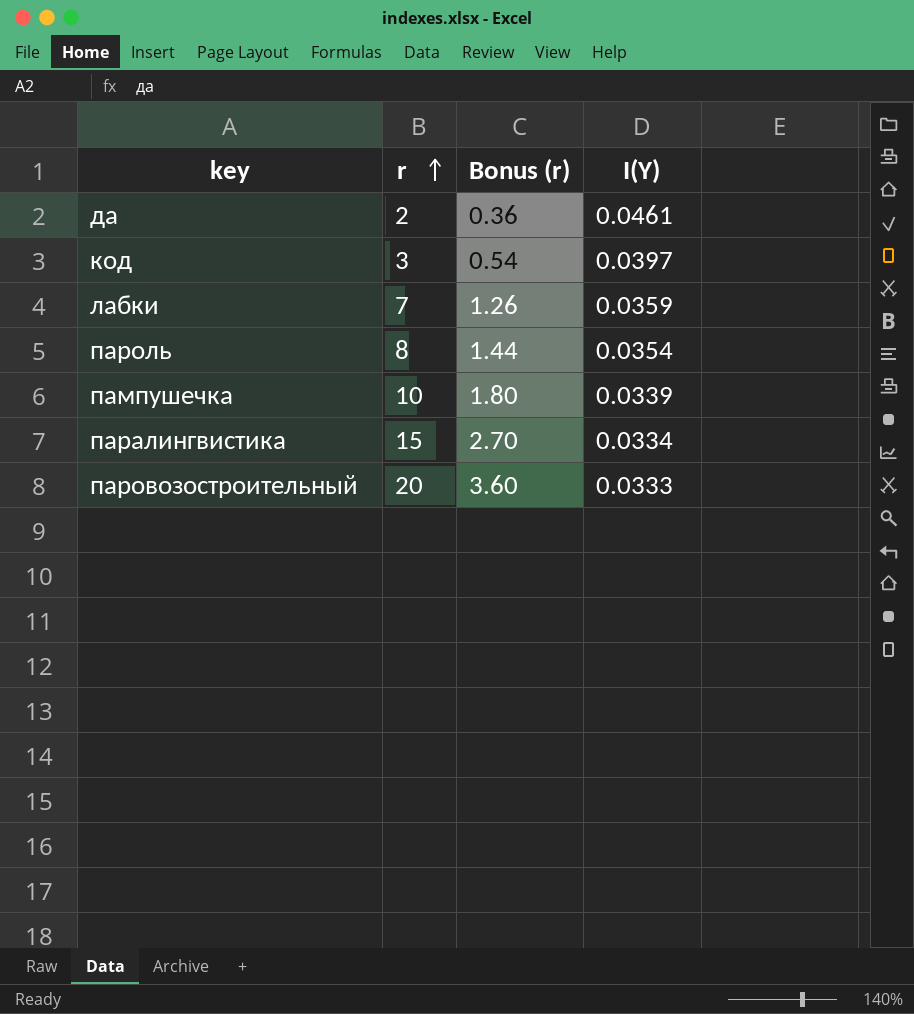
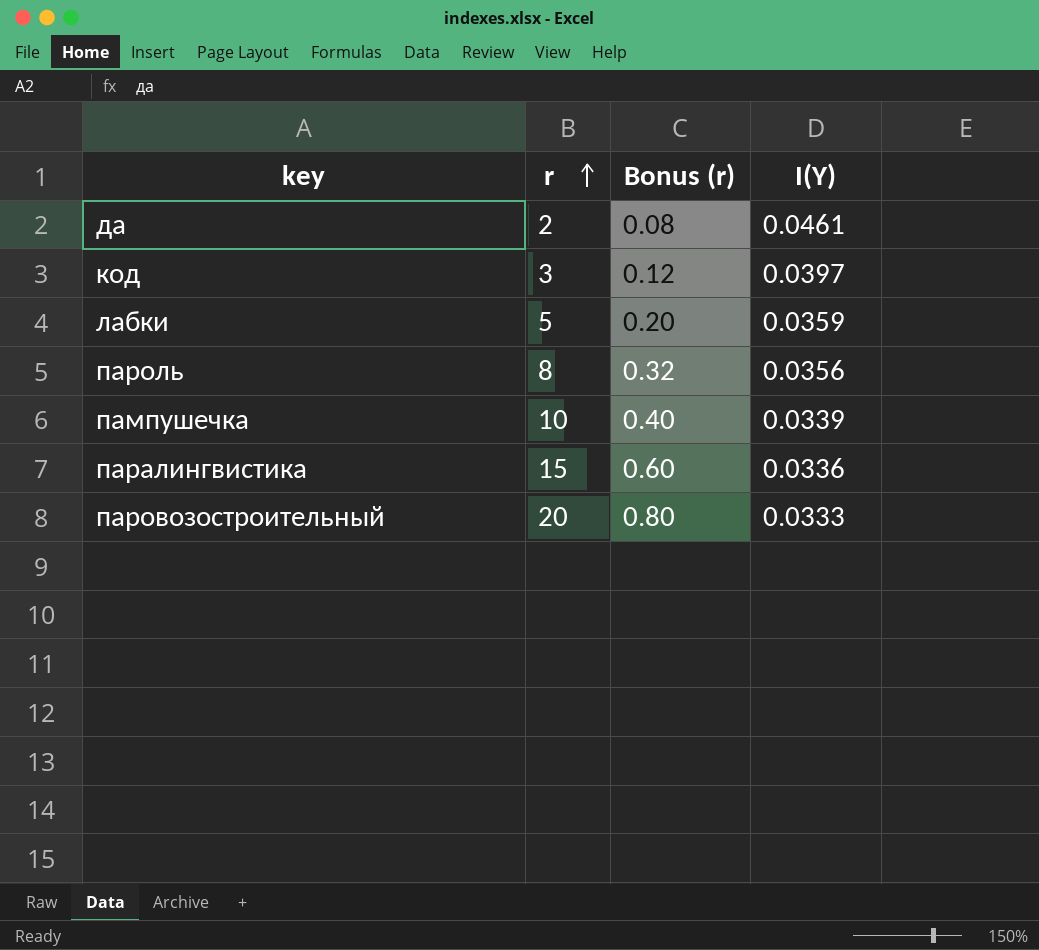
column Bonus (r) | formula: [r] * 0.18 -> [r] * 0.04
лабки | r: 7 -> 5
пароль | I(Y): 0.0354 -> 0.0356
паралингвистика | I(Y): 0.0334 -> 0.0336

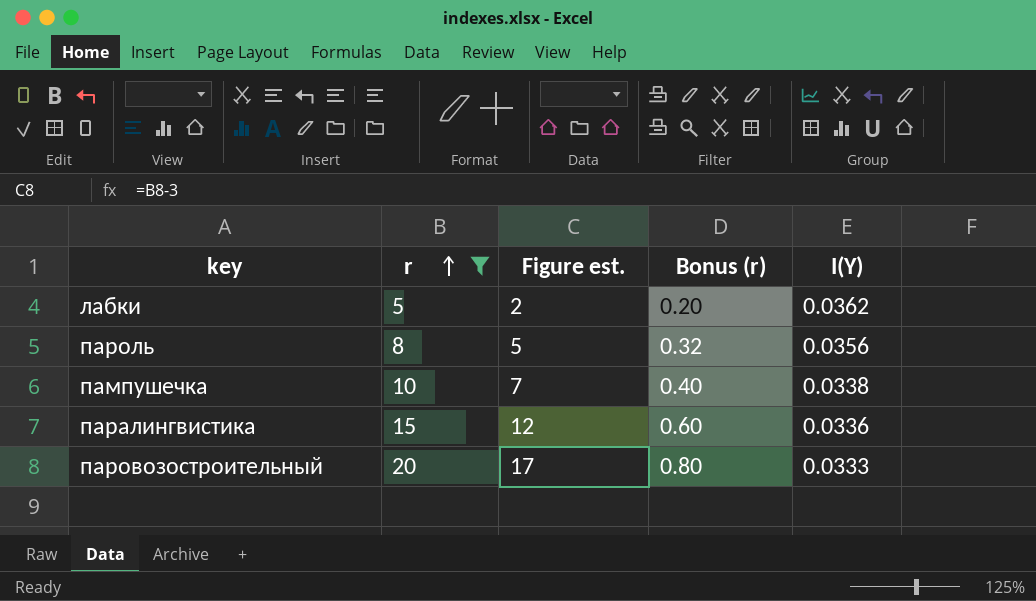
filter: none -> r >= 5
column Figure est. | formula: none -> [r] - 3
лабки | I(Y): 0.0359 -> 0.0362
пампушечка | I(Y): 0.0339 -> 0.0338

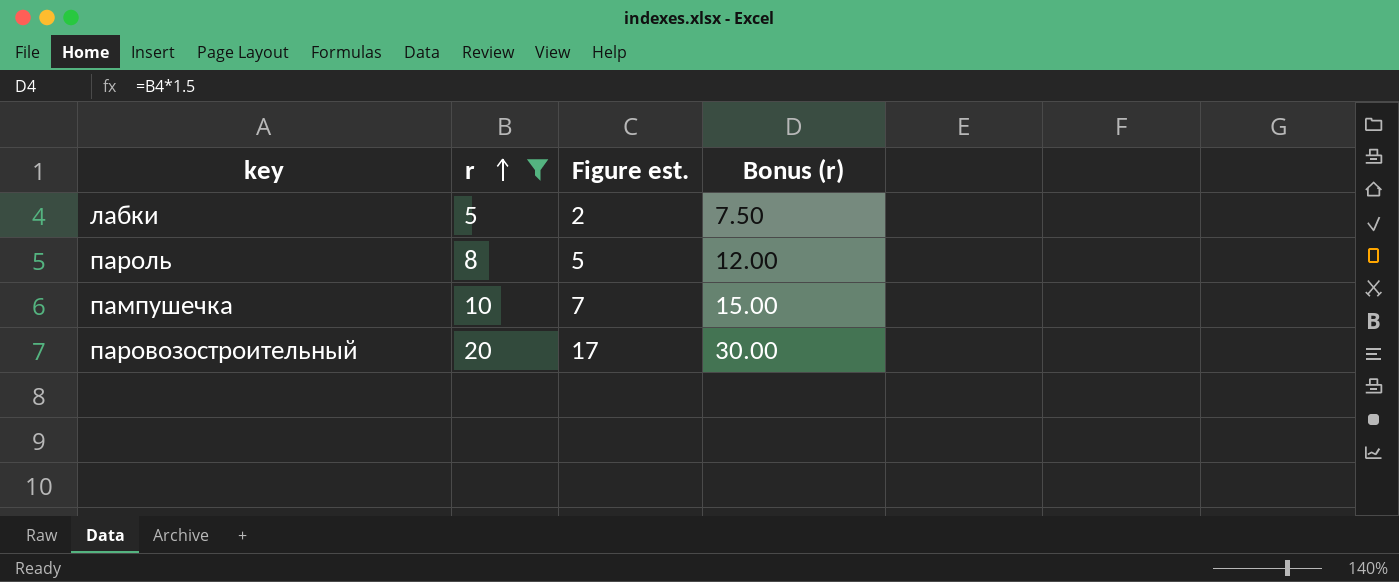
column I(Y) | position: 5 -> none
column Bonus (r) | formula: [r] * 0.04 -> [r] * 1.5
row паралингвистика: 15 | 12 | 0.60 | 0.0336 -> none

